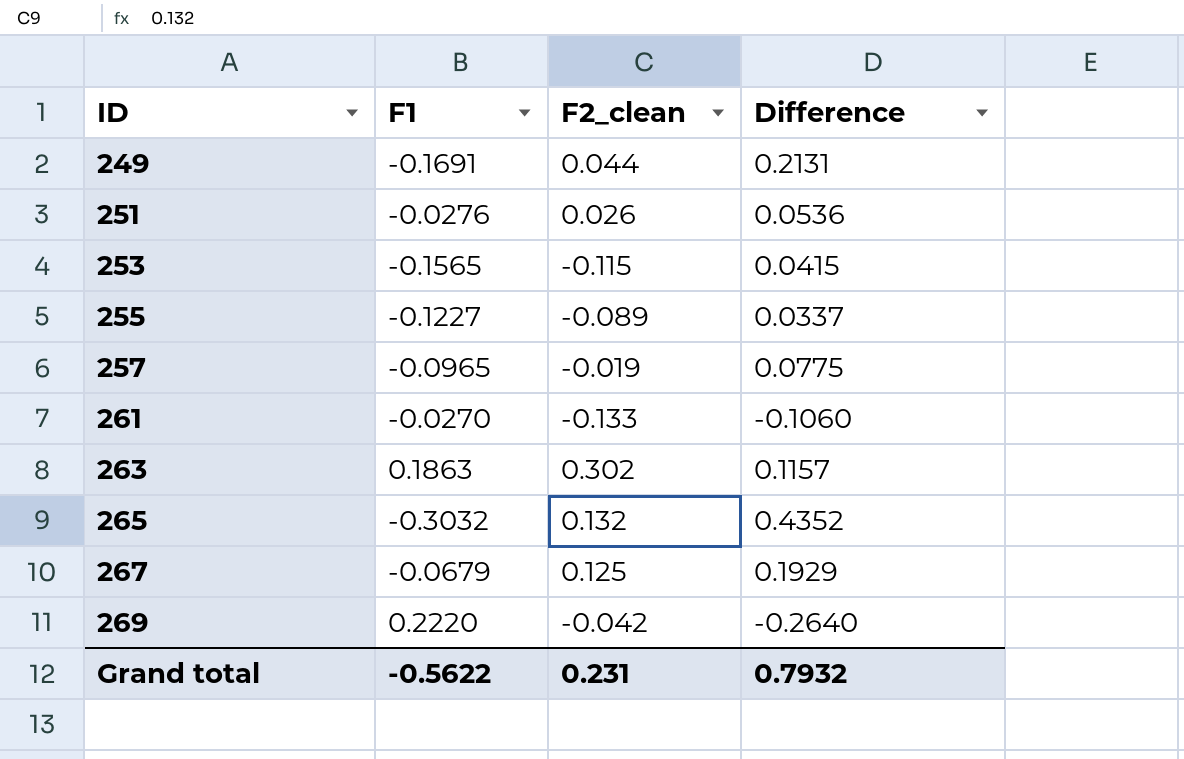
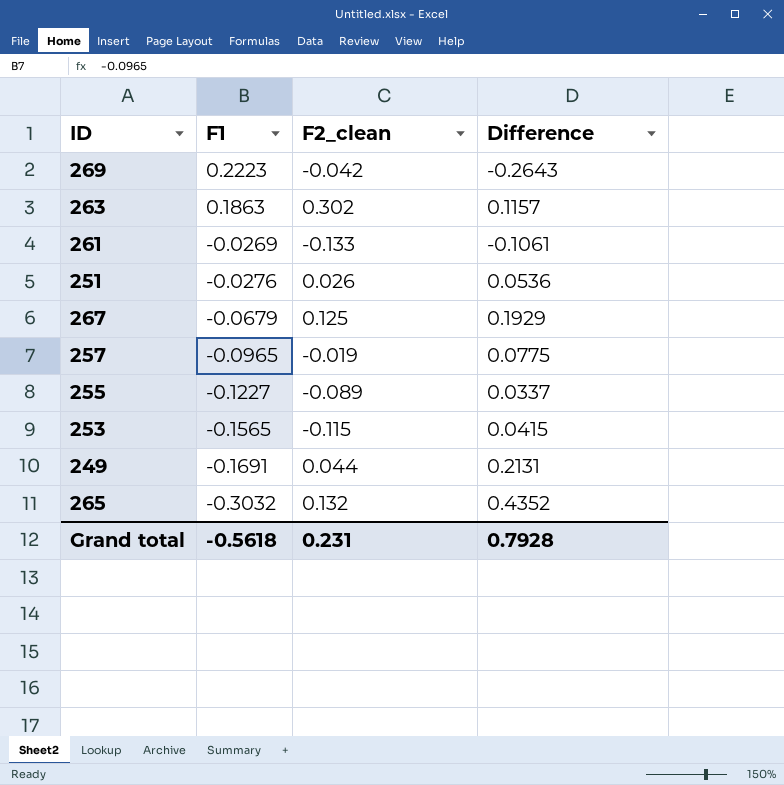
row order: ID ascending -> F1 descending
269 | F1: 0.2220 -> 0.2223
269 | Difference: -0.2640 -> -0.2643
261 | F1: -0.0270 -> -0.0269
261 | Difference: -0.1060 -> -0.1061
Grand total | F1: -0.5622 -> -0.5618
Grand total | Difference: 0.7932 -> 0.7928

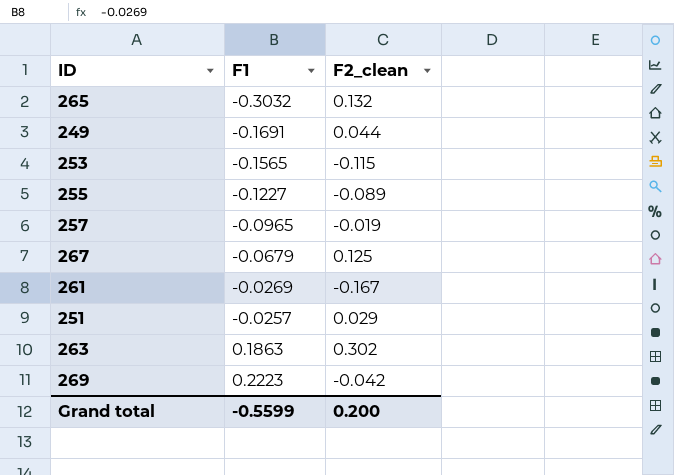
row order: F1 descending -> F1 ascending
column Difference | formula: [F2_clean] - [F1] -> none
261 | F2_clean: -0.133 -> -0.167
251 | F1: -0.0276 -> -0.0257
251 | F2_clean: 0.026 -> 0.029
Grand total | F1: -0.5618 -> -0.5599
Grand total | F2_clean: 0.231 -> 0.200

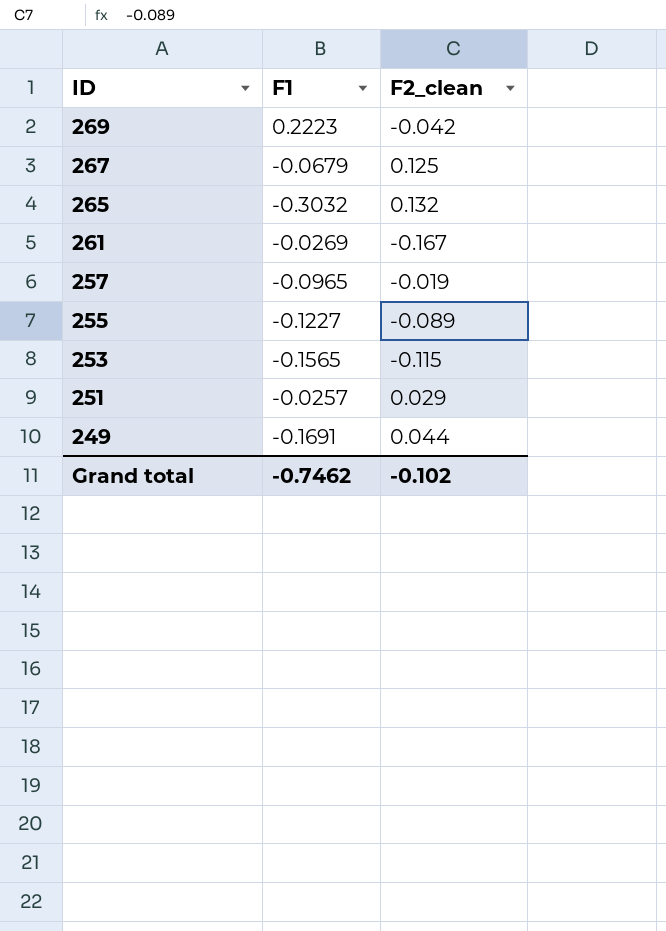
row order: F1 ascending -> ID descending
row 263: 0.1863 | 0.302 -> none
Grand total | F1: -0.5599 -> -0.7462
Grand total | F2_clean: 0.200 -> -0.102

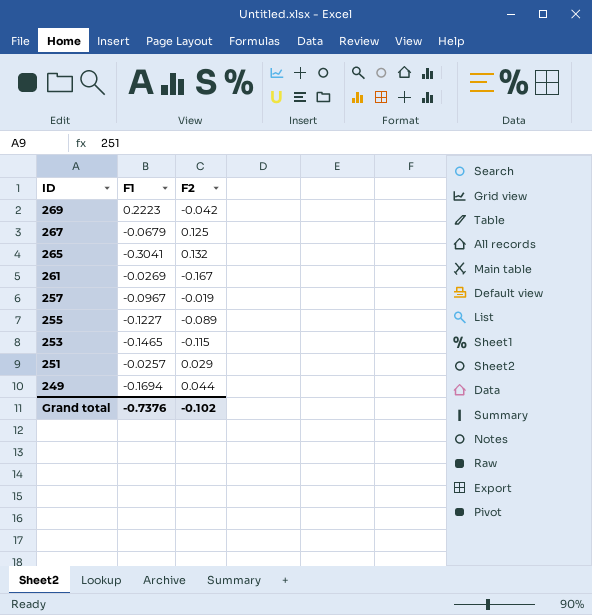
column name: F2_clean -> F2
265 | F1: -0.3032 -> -0.3041
257 | F1: -0.0965 -> -0.0967
253 | F1: -0.1565 -> -0.1465
249 | F1: -0.1691 -> -0.1694
Grand total | F1: -0.7462 -> -0.7376

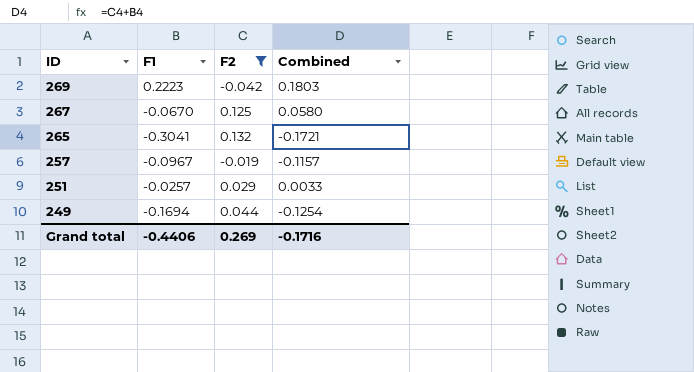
filter: none -> F2 >= -0.042
column Combined | formula: none -> [F1] + [F2]
267 | F1: -0.0679 -> -0.0670
Grand total | F1: -0.7376 -> -0.4406
Grand total | F2: -0.102 -> 0.269

